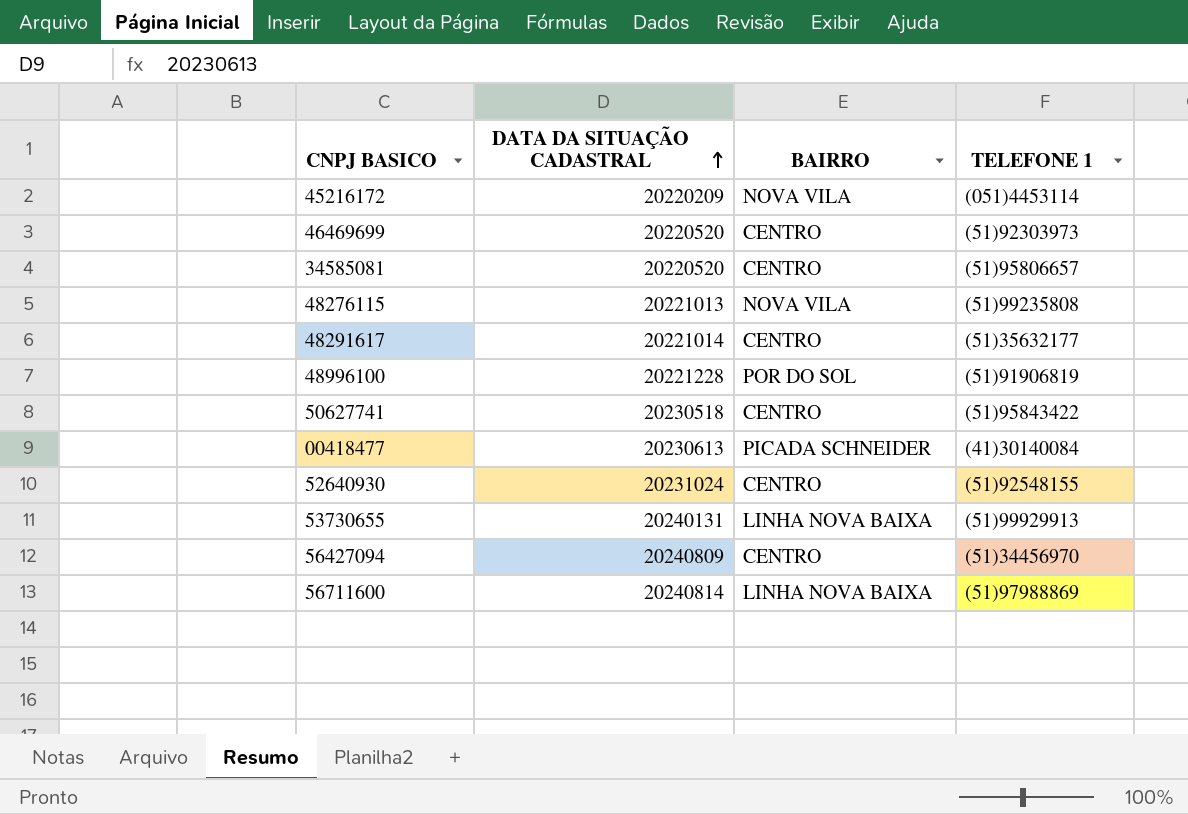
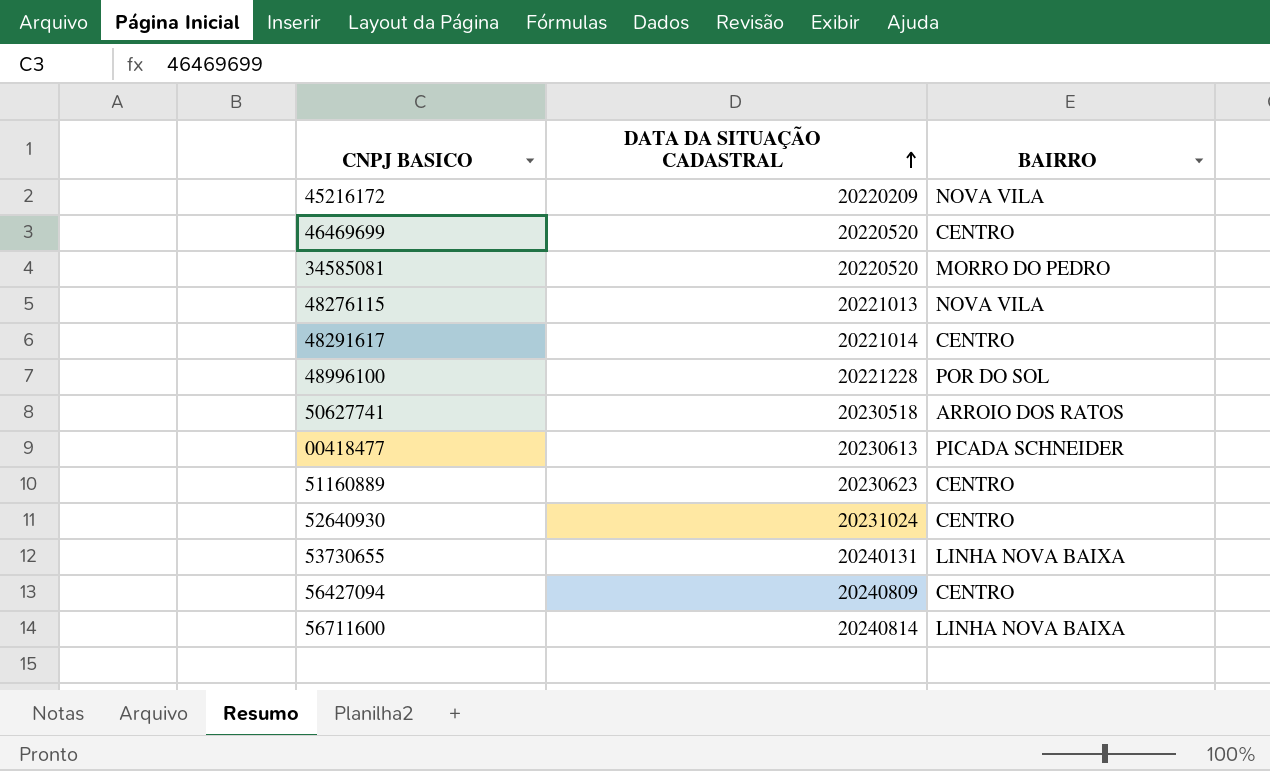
column TELEFONE 1 | position: 4 -> none
34585081 | BAIRRO: CENTRO -> MORRO DO PEDRO
50627741 | BAIRRO: CENTRO -> ARROIO DOS RATOS
row 51160889: none -> 20230623 | CENTRO

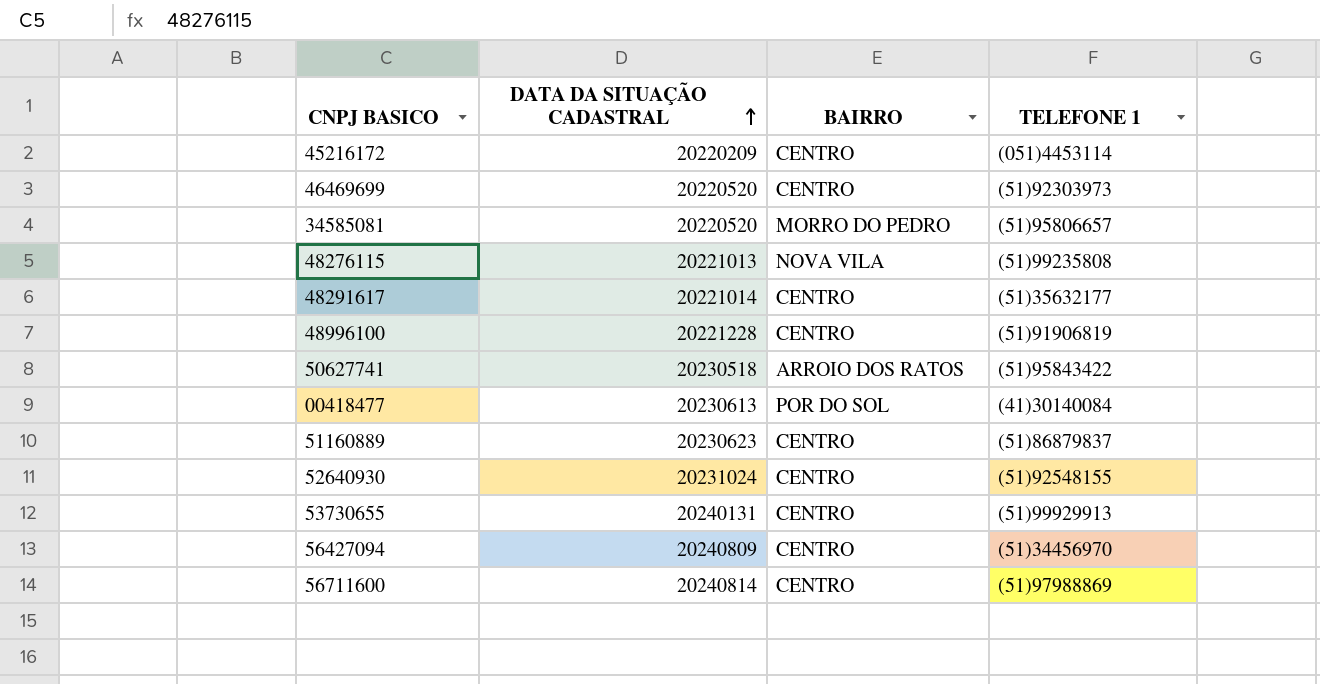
column TELEFONE 1 | position: none -> 4
45216172 | BAIRRO: NOVA VILA -> CENTRO
48996100 | BAIRRO: POR DO SOL -> CENTRO
00418477 | BAIRRO: PICADA SCHNEIDER -> POR DO SOL
53730655 | BAIRRO: LINHA NOVA BAIXA -> CENTRO
56711600 | BAIRRO: LINHA NOVA BAIXA -> CENTRO

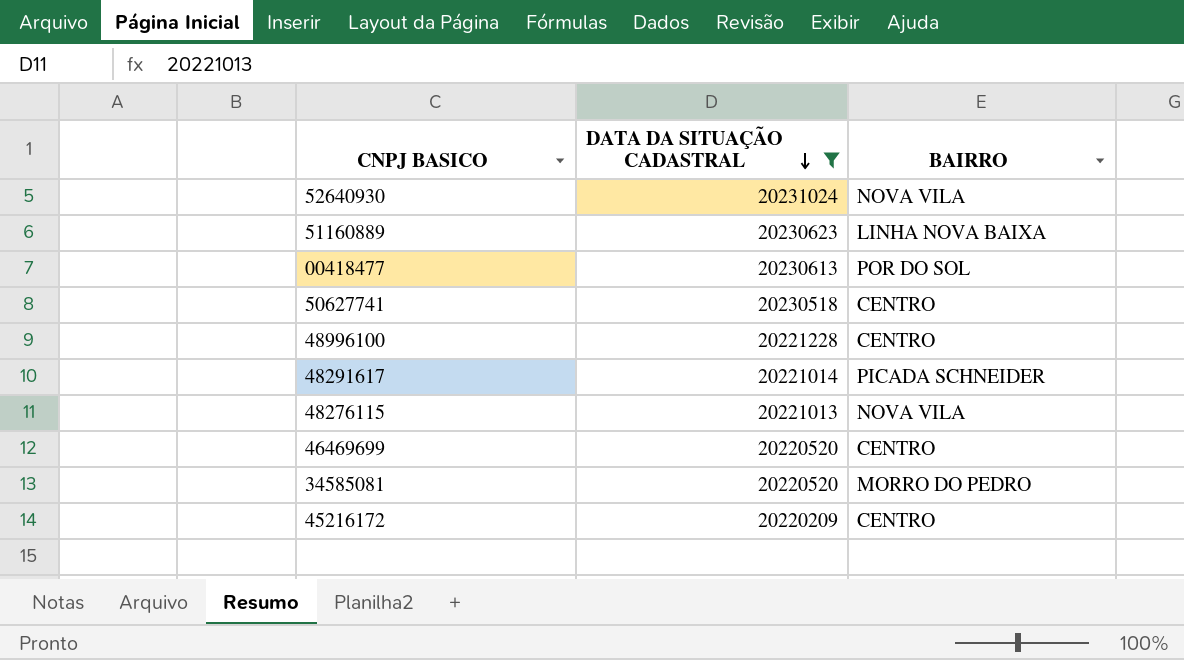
filter: none -> DATA DA SITUAÇÃO CADASTRAL <= 20231024
row order: DATA DA SITUAÇÃO CADASTRAL ascending -> DATA DA SITUAÇÃO CADASTRAL descending
column TELEFONE 1 | position: 4 -> none
52640930 | BAIRRO: CENTRO -> NOVA VILA
51160889 | BAIRRO: CENTRO -> LINHA NOVA BAIXA
50627741 | BAIRRO: ARROIO DOS RATOS -> CENTRO
48291617 | BAIRRO: CENTRO -> PICADA SCHNEIDER

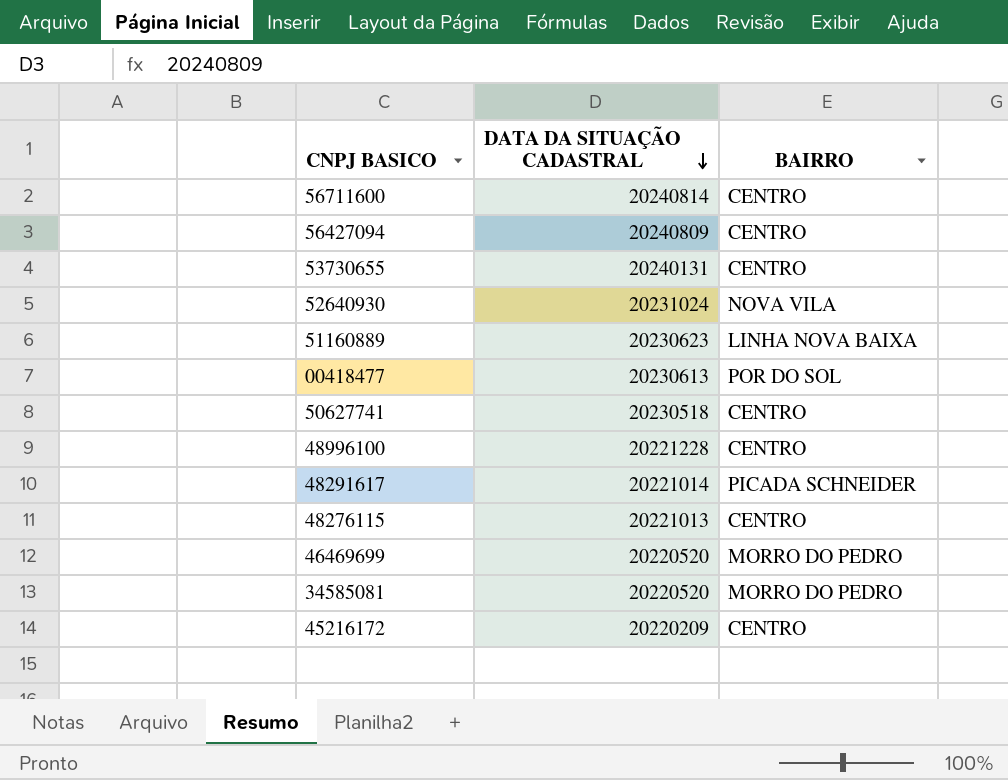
filter: DATA DA SITUAÇÃO CADASTRAL <= 20231024 -> none
48276115 | BAIRRO: NOVA VILA -> CENTRO
46469699 | BAIRRO: CENTRO -> MORRO DO PEDRO

